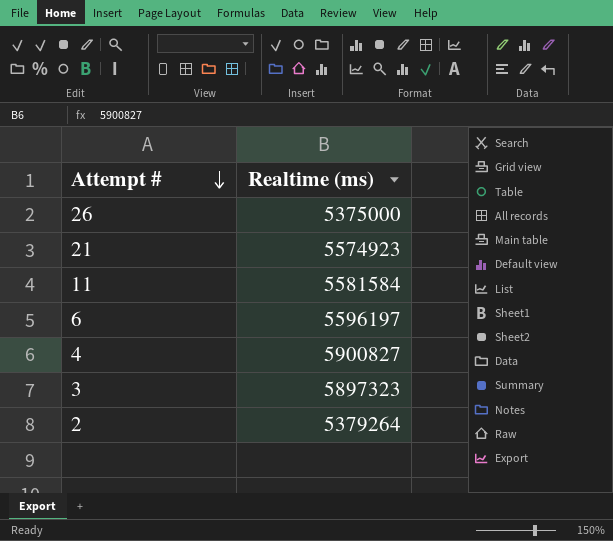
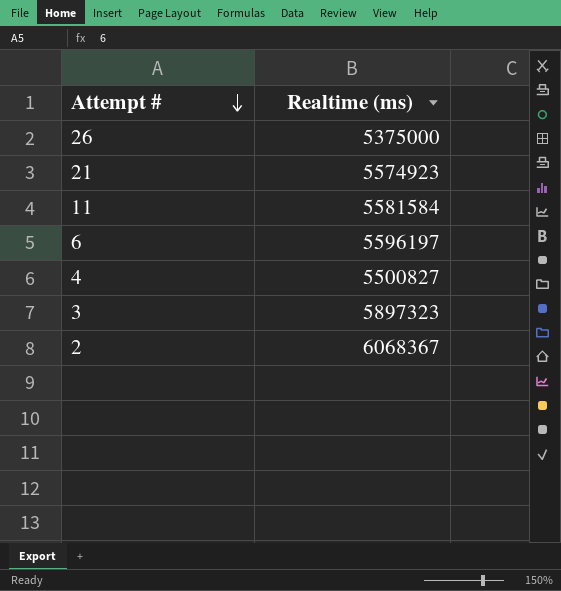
4 | Realtime (ms): 5900827 -> 5500827
2 | Realtime (ms): 5379264 -> 6068367

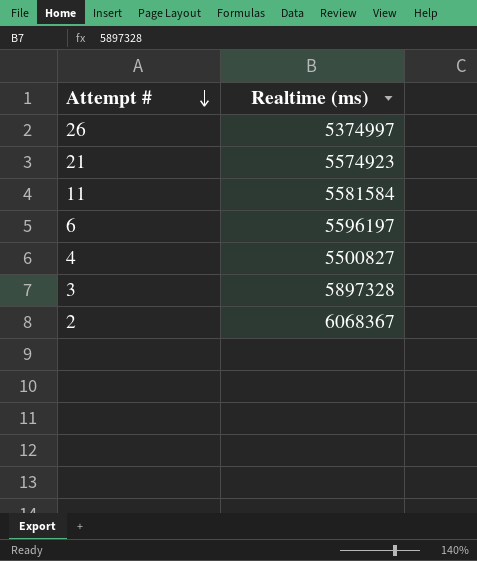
26 | Realtime (ms): 5375000 -> 5374997
3 | Realtime (ms): 5897323 -> 5897328

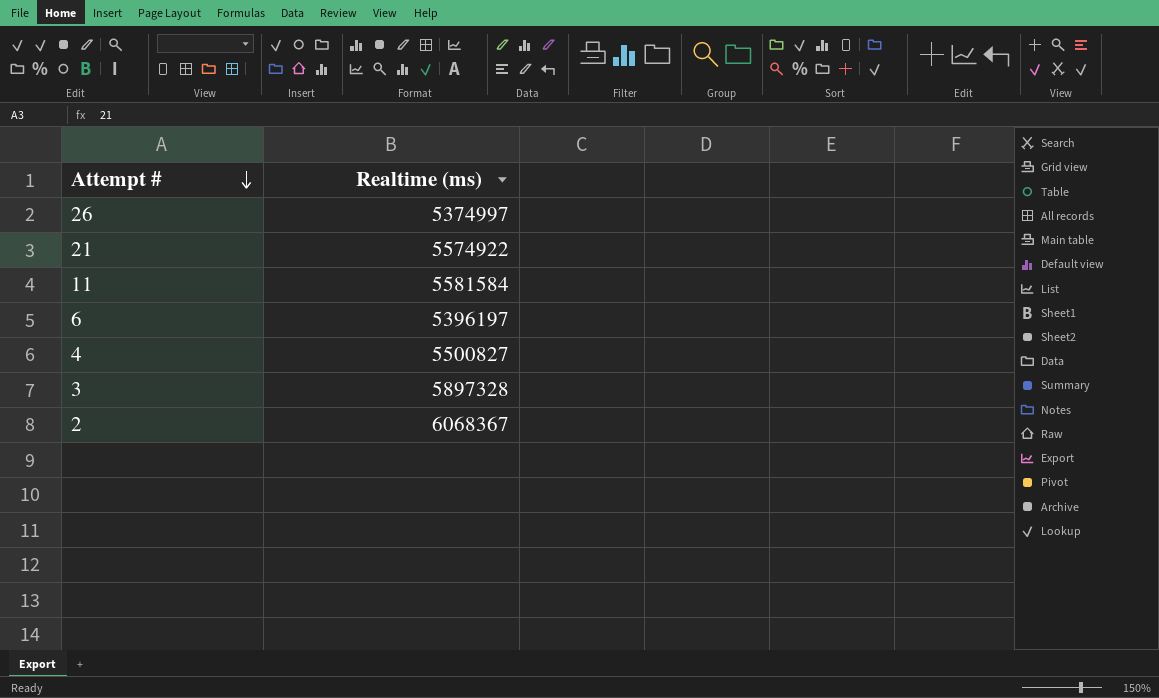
21 | Realtime (ms): 5574923 -> 5574922
6 | Realtime (ms): 5596197 -> 5396197

